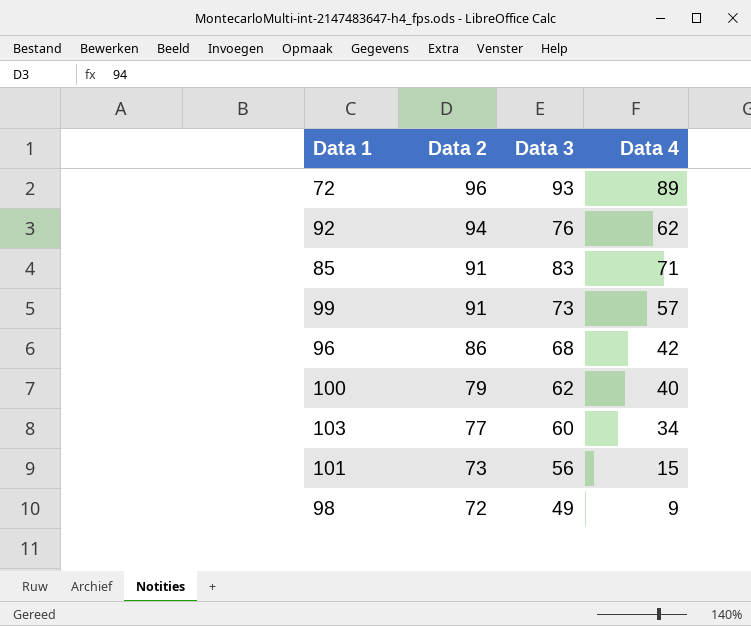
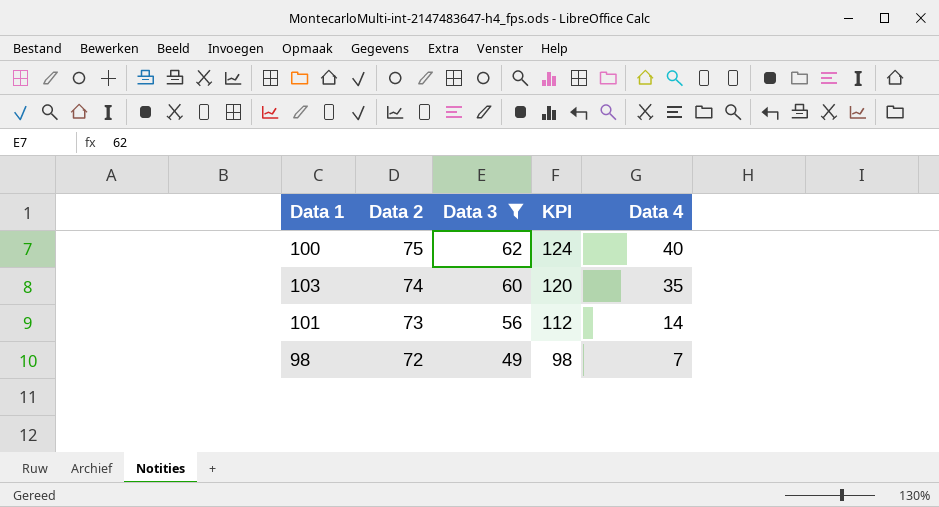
filter: none -> Data 3 <= 62
column KPI | formula: none -> [Data 3] * 2
100 | Data 2: 79 -> 75
103 | Data 2: 77 -> 74
103 | Data 4: 34 -> 35
101 | Data 4: 15 -> 14
98 | Data 4: 9 -> 7

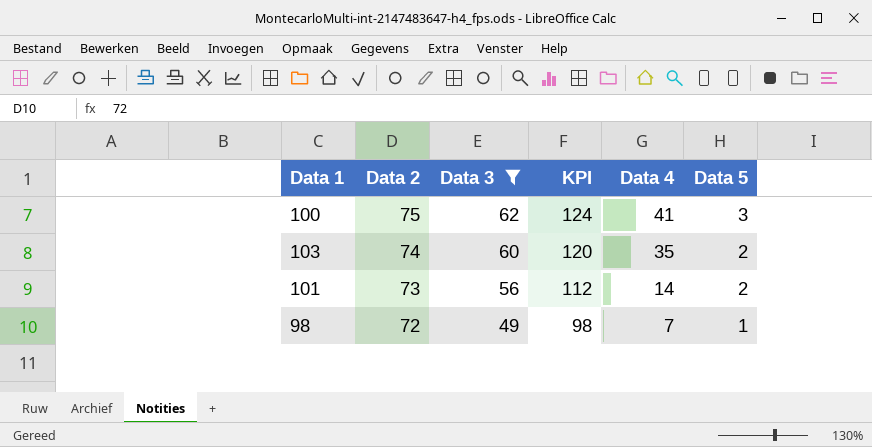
column Data 5 | position: none -> 6
100 | Data 4: 40 -> 41

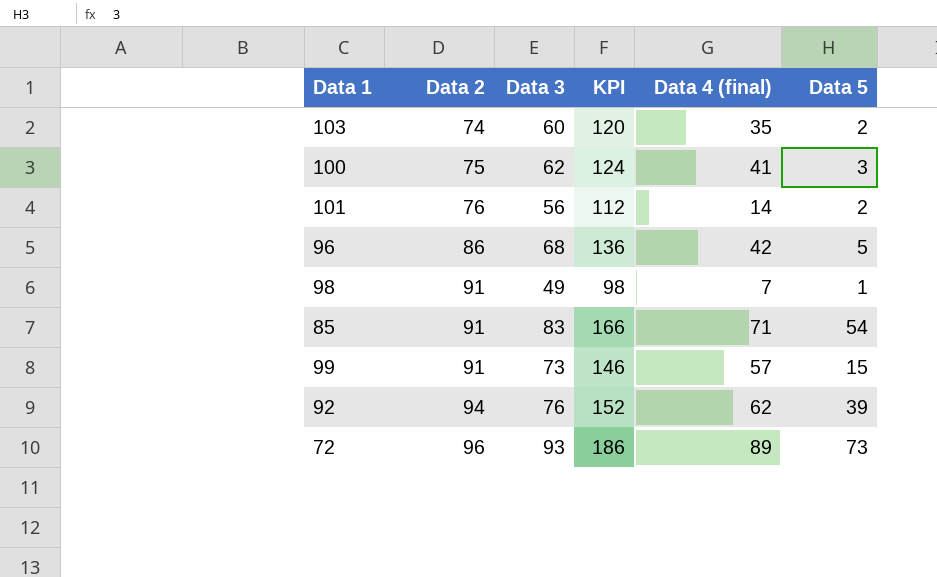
filter: Data 3 <= 62 -> none
row order: Data 2 descending -> Data 2 ascending
column name: Data 4 -> Data 4 (final)
101 | Data 2: 73 -> 76
98 | Data 2: 72 -> 91

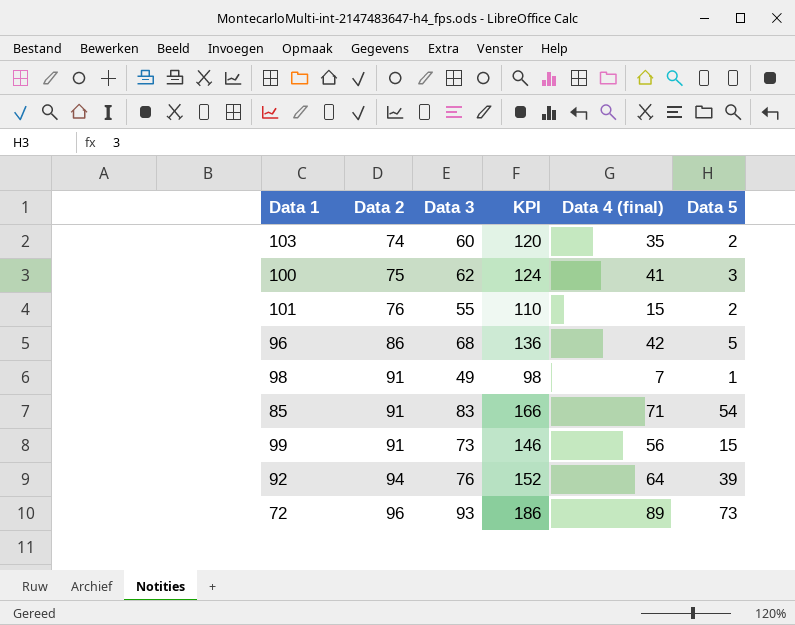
101 | Data 3: 56 -> 55
101 | KPI: 112 -> 110
101 | Data 4 (final): 14 -> 15
99 | Data 4 (final): 57 -> 56
92 | Data 4 (final): 62 -> 64

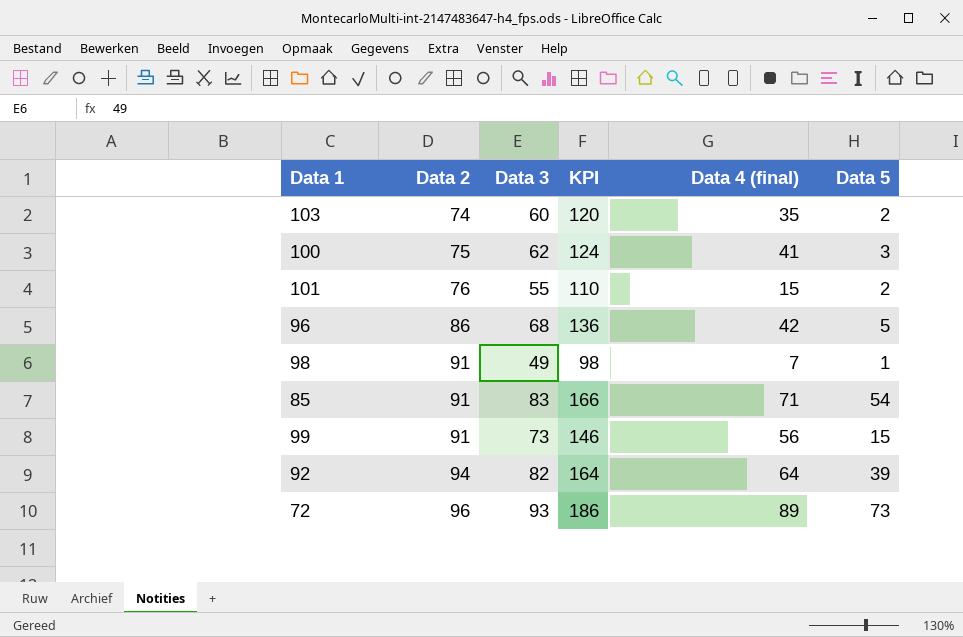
92 | Data 3: 76 -> 82
92 | KPI: 152 -> 164

